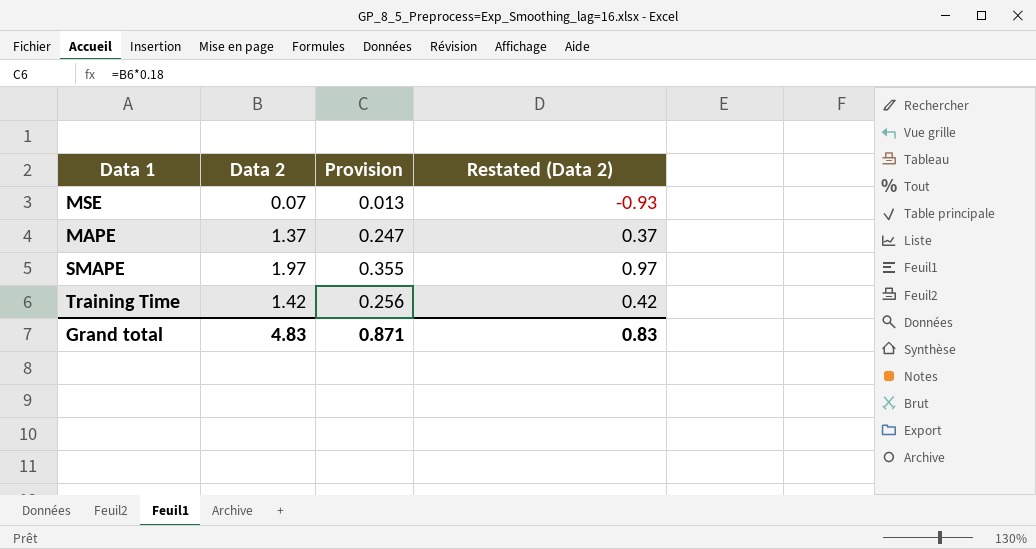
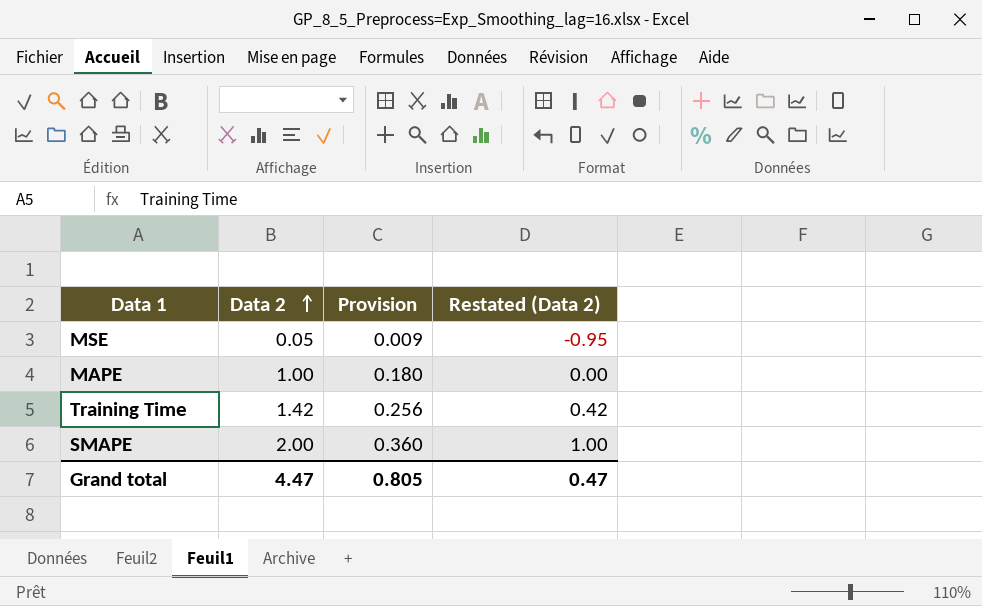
row order: none -> Data 2 ascending
MSE | Data 2: 0.07 -> 0.05
MSE | Provision: 0.013 -> 0.009
MSE | Restated (Data 2): -0.93 -> -0.95
MAPE | Data 2: 1.37 -> 1.00
MAPE | Provision: 0.247 -> 0.180
MAPE | Restated (Data 2): 0.37 -> 0.00
SMAPE | Data 2: 1.97 -> 2.00
SMAPE | Provision: 0.355 -> 0.360
SMAPE | Restated (Data 2): 0.97 -> 1.00
Grand total | Data 2: 4.83 -> 4.47
Grand total | Provision: 0.871 -> 0.805
Grand total | Restated (Data 2): 0.83 -> 0.47

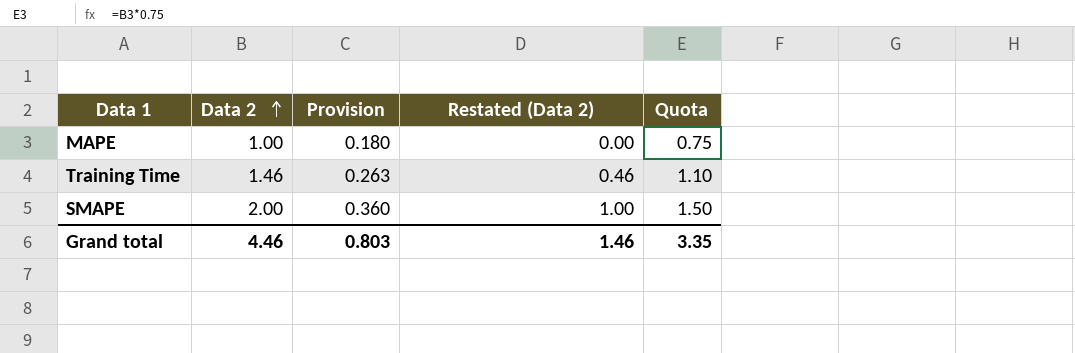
column Quota | formula: none -> [Data 2] * 0.75
row MSE: 0.05 | 0.009 | -0.95 -> none
Training Time | Data 2: 1.42 -> 1.46
Training Time | Provision: 0.256 -> 0.263
Training Time | Restated (Data 2): 0.42 -> 0.46
Grand total | Data 2: 4.47 -> 4.46
Grand total | Provision: 0.805 -> 0.803
Grand total | Restated (Data 2): 0.47 -> 1.46

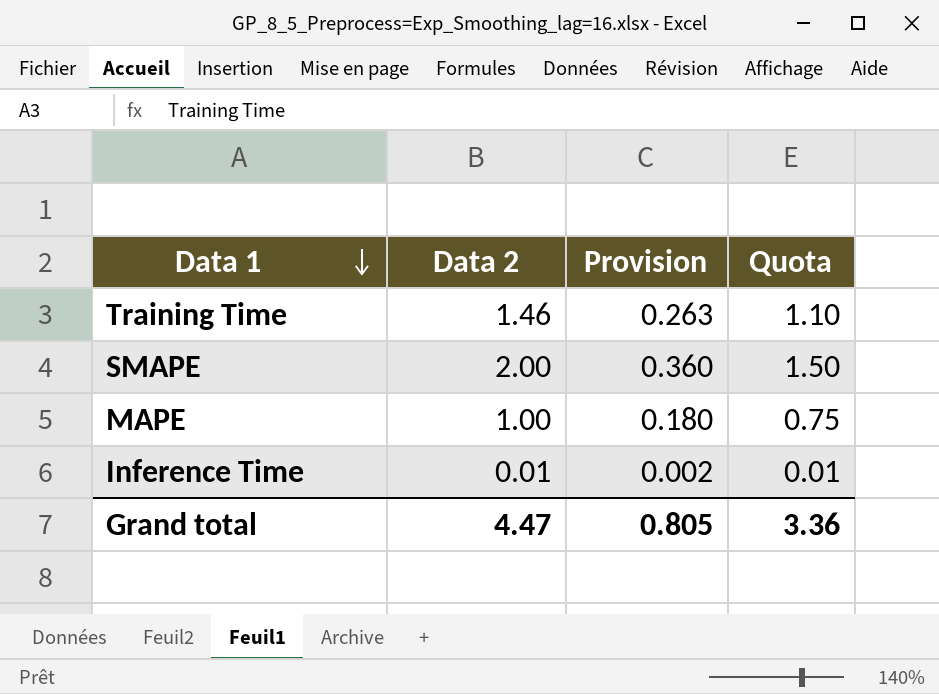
row order: Data 2 ascending -> Data 1 descending
column Restated (Data 2) | formula: [Data 2] - 1 -> none
row Inference Time: none -> 0.01 | 0.002 | 0.01
Grand total | Data 2: 4.46 -> 4.47
Grand total | Provision: 0.803 -> 0.805
Grand total | Quota: 3.35 -> 3.36

